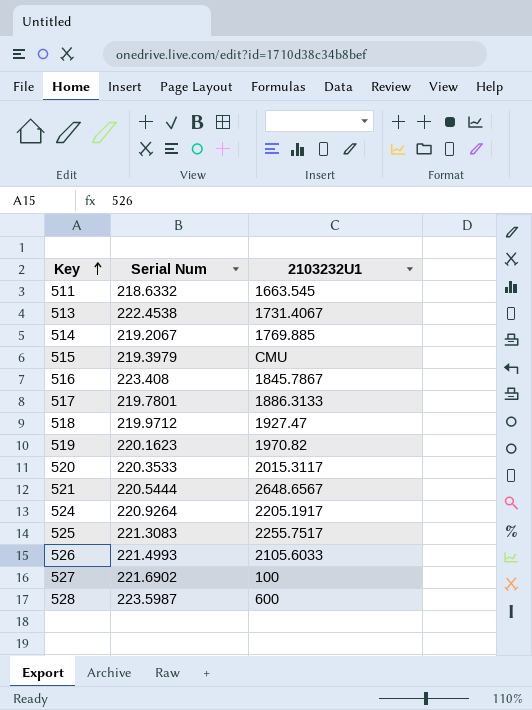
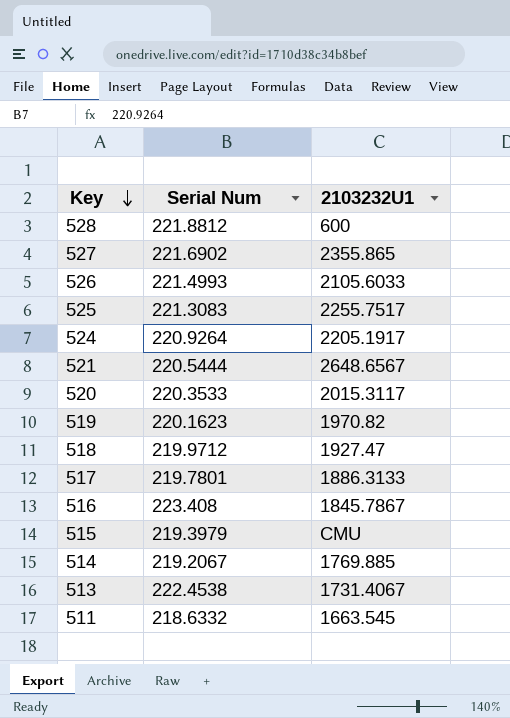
row order: Key ascending -> Key descending
528 | Serial Num: 223.5987 -> 221.8812
527 | 2103232U1: 100 -> 2355.865

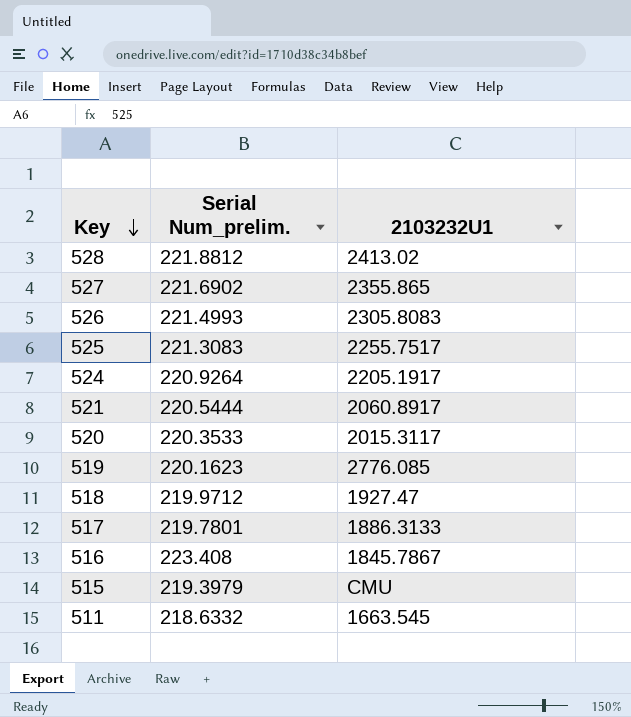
column name: Serial Num -> Serial Num_prelim.
row 514: 219.2067 | 1769.885 -> none
row 513: 222.4538 | 1731.4067 -> none
528 | 2103232U1: 600 -> 2413.02
526 | 2103232U1: 2105.6033 -> 2305.8083
521 | 2103232U1: 2648.6567 -> 2060.8917
519 | 2103232U1: 1970.82 -> 2776.085

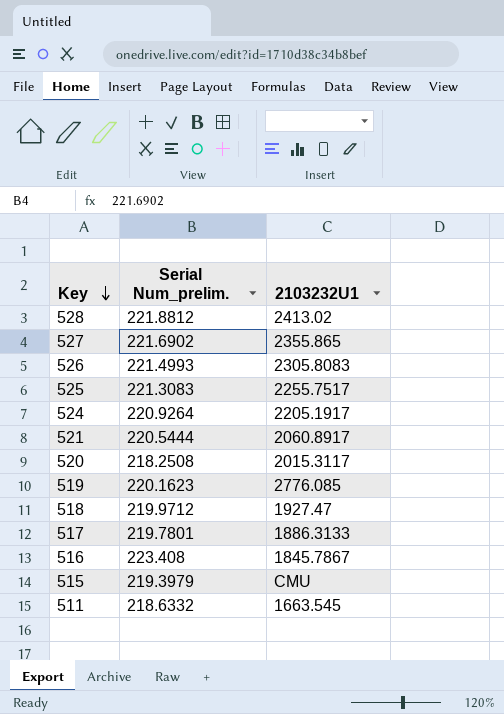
520 | Serial Num_prelim.: 220.3533 -> 218.2508

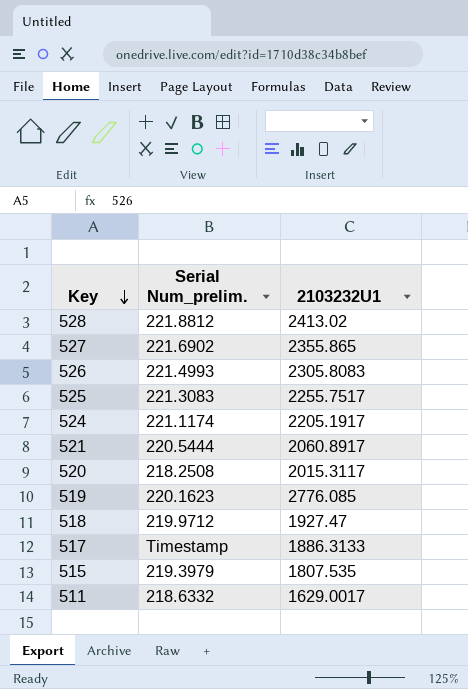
row 516: 223.408 | 1845.7867 -> none
524 | Serial Num_prelim.: 220.9264 -> 221.1174
517 | Serial Num_prelim.: 219.7801 -> Timestamp
515 | 2103232U1: CMU -> 1807.535
511 | 2103232U1: 1663.545 -> 1629.0017

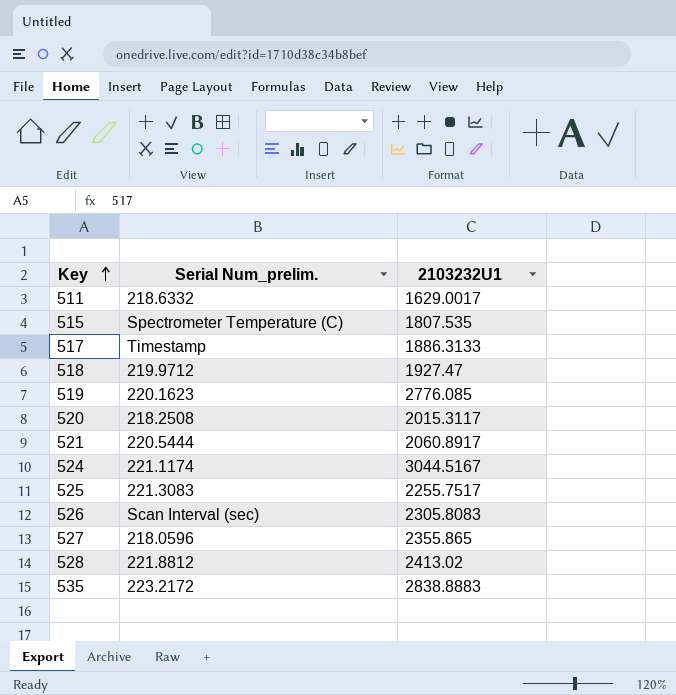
row order: Key descending -> Key ascending
515 | Serial Num_prelim.: 219.3979 -> Spectrometer Temperature (C)
524 | 2103232U1: 2205.1917 -> 3044.5167
526 | Serial Num_prelim.: 221.4993 -> Scan Interval (sec)
527 | Serial Num_prelim.: 221.6902 -> 218.0596
row 535: none -> 223.2172 | 2838.8883

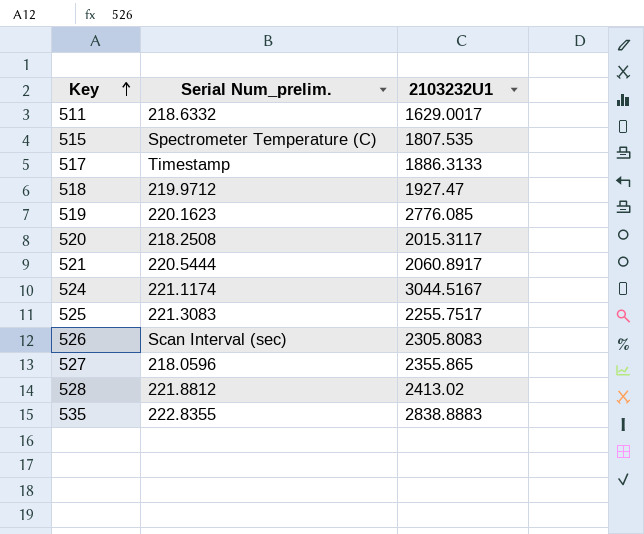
535 | Serial Num_prelim.: 223.2172 -> 222.8355

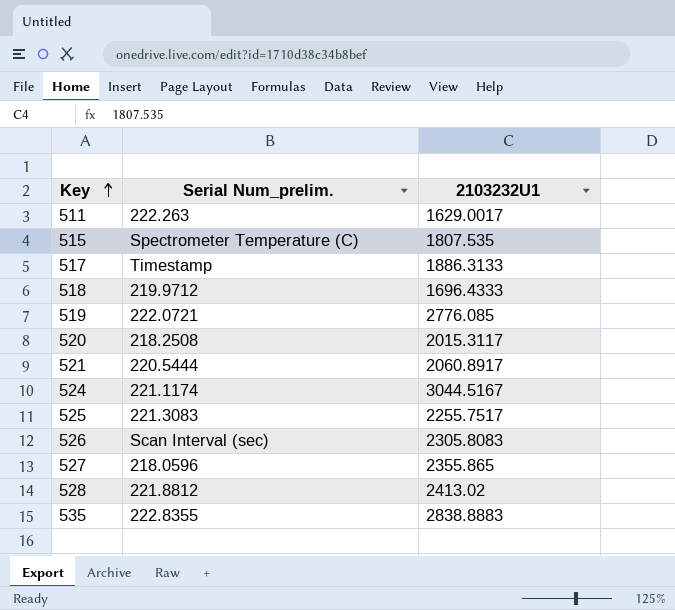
511 | Serial Num_prelim.: 218.6332 -> 222.263
518 | 2103232U1: 1927.47 -> 1696.4333
519 | Serial Num_prelim.: 220.1623 -> 222.0721

